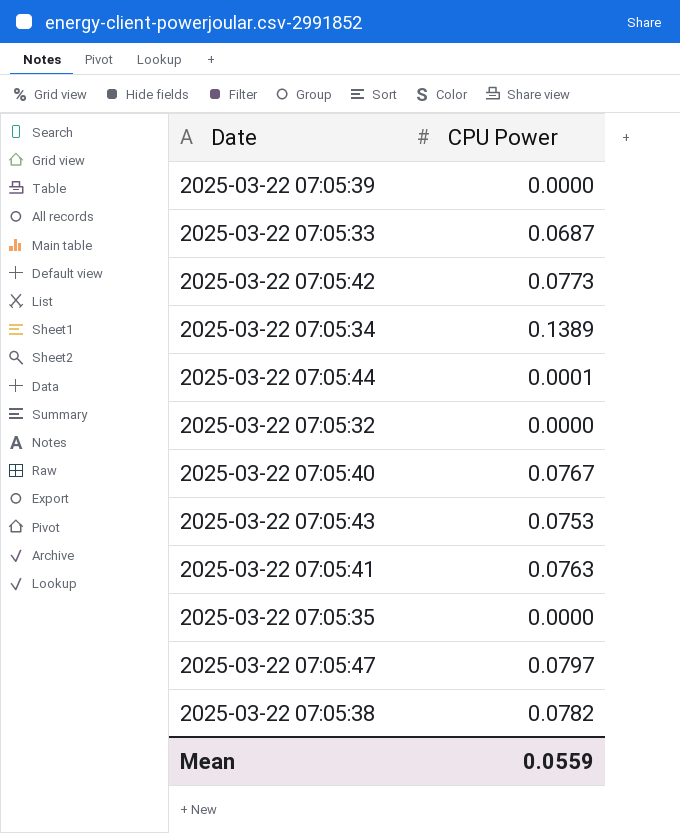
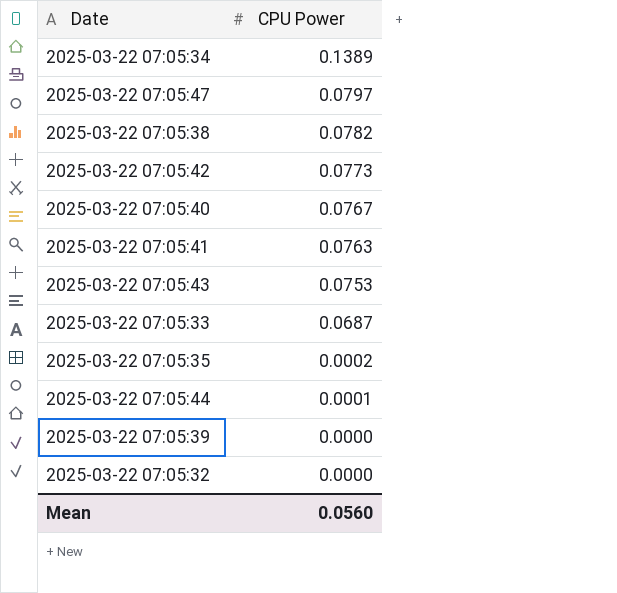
row order: none -> CPU Power descending
2025-03-22 07:05:35 | CPU Power: 0.0000 -> 0.0002
Mean | CPU Power: 0.0559 -> 0.0560

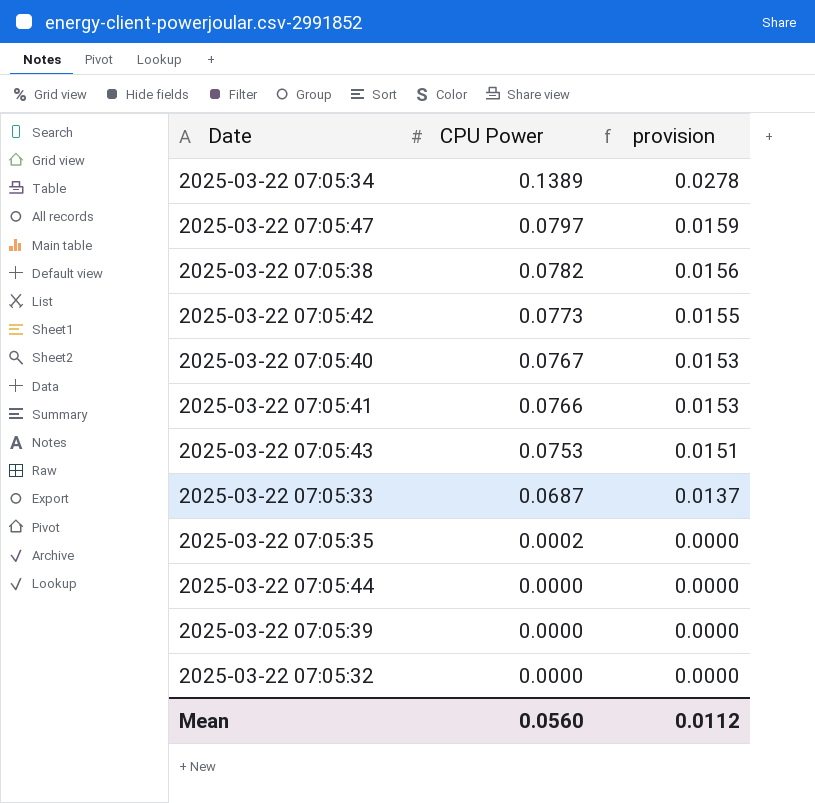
column provision | formula: none -> [CPU Power] * 0.2
2025-03-22 07:05:41 | CPU Power: 0.0763 -> 0.0766
2025-03-22 07:05:44 | CPU Power: 0.0001 -> 0.0000

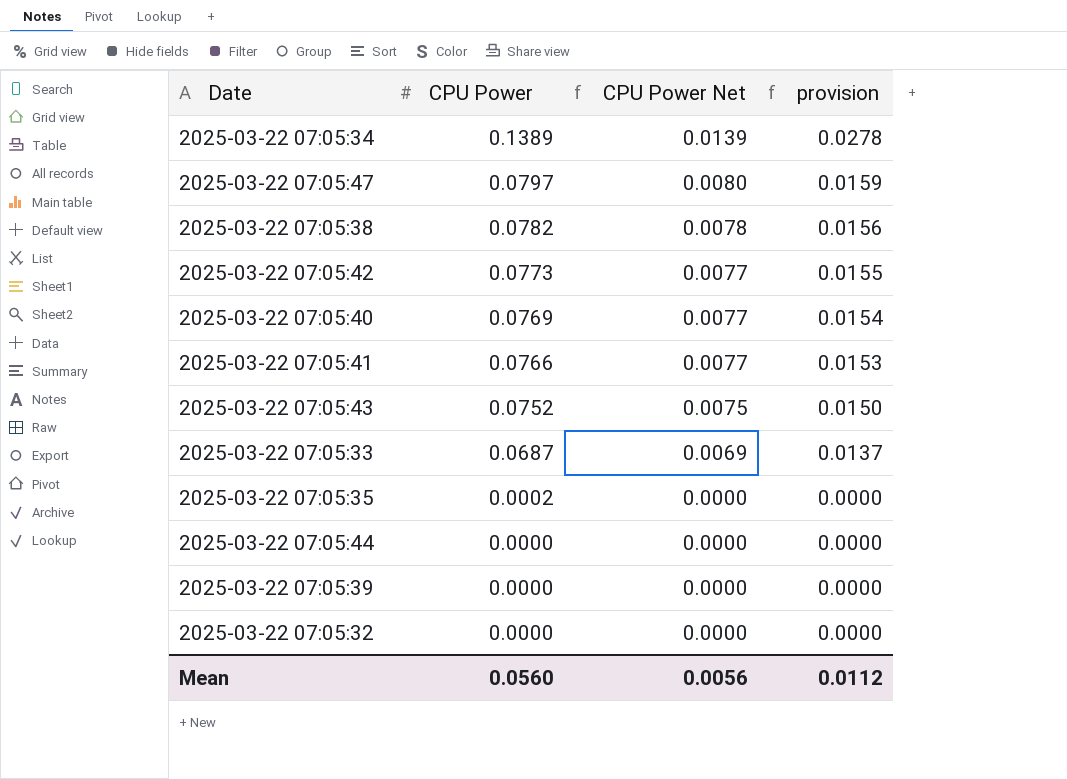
column CPU Power Net | formula: none -> [CPU Power] * 0.1
2025-03-22 07:05:40 | CPU Power: 0.0767 -> 0.0769
2025-03-22 07:05:40 | provision: 0.0153 -> 0.0154
2025-03-22 07:05:43 | CPU Power: 0.0753 -> 0.0752
2025-03-22 07:05:43 | provision: 0.0151 -> 0.0150

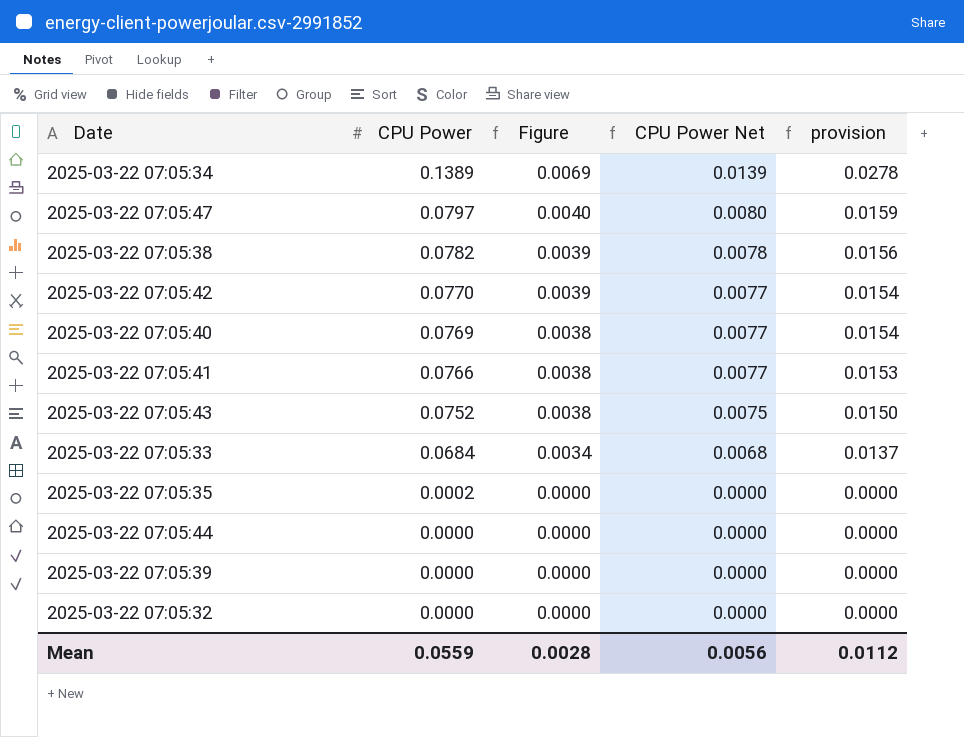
column Figure | formula: none -> [CPU Power] * 0.05
2025-03-22 07:05:42 | CPU Power: 0.0773 -> 0.0770
2025-03-22 07:05:42 | provision: 0.0155 -> 0.0154
2025-03-22 07:05:33 | CPU Power: 0.0687 -> 0.0684
2025-03-22 07:05:33 | CPU Power Net: 0.0069 -> 0.0068
Mean | CPU Power: 0.0560 -> 0.0559

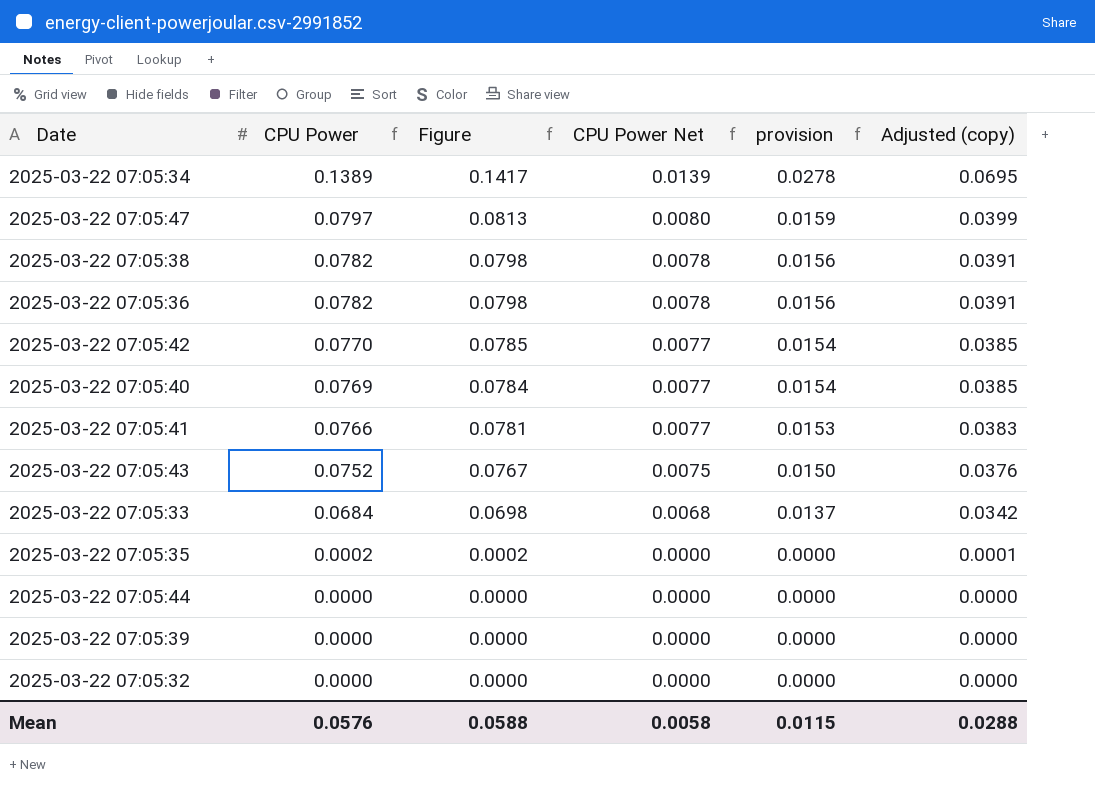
column Figure | formula: [CPU Power] * 0.05 -> [CPU Power] * 1.02
column Adjusted (copy) | formula: none -> [CPU Power] * 0.5
row 2025-03-22 07:05:36: none -> 0.0782 | 0.0798 | 0.0078 | 0.0156 | 0.0391
Mean | CPU Power: 0.0559 -> 0.0576
Mean | Figure: 0.0028 -> 0.0588
Mean | CPU Power Net: 0.0056 -> 0.0058
Mean | provision: 0.0112 -> 0.0115

